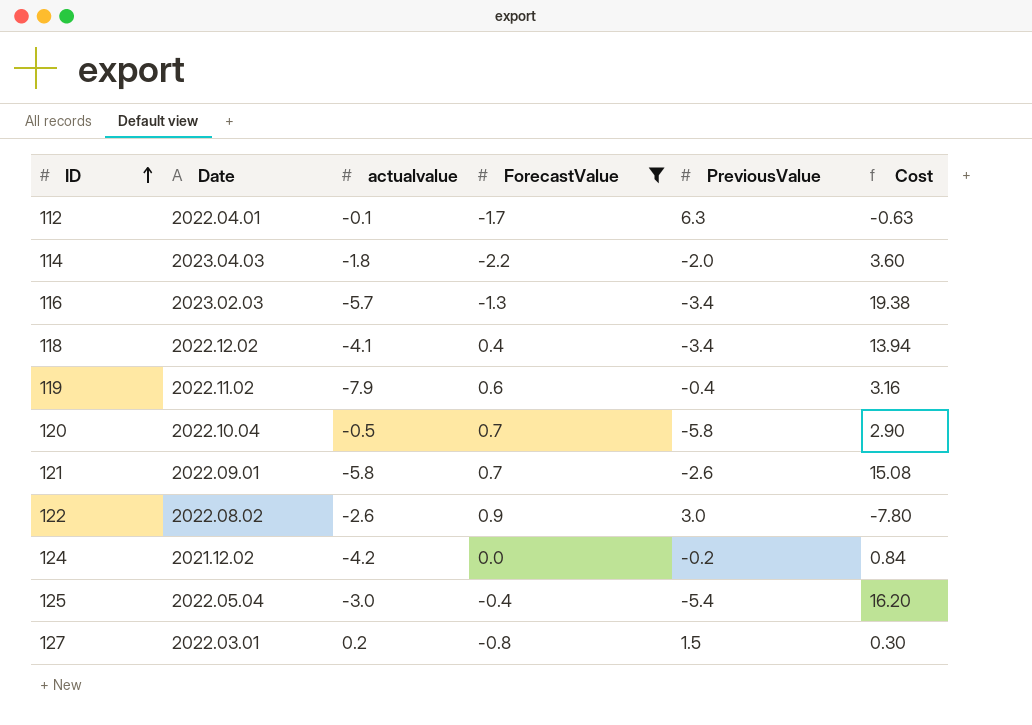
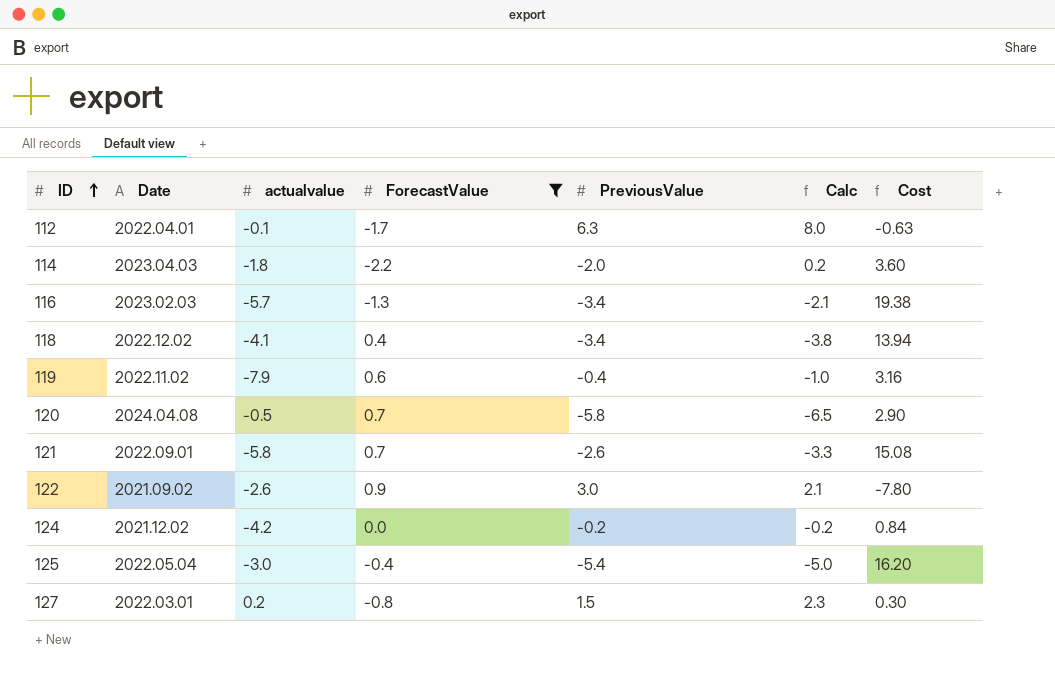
column Calc | formula: none -> [PreviousValue] - [ForecastValue]
120 | Date: 2022.10.04 -> 2024.04.08
122 | Date: 2022.08.02 -> 2021.09.02

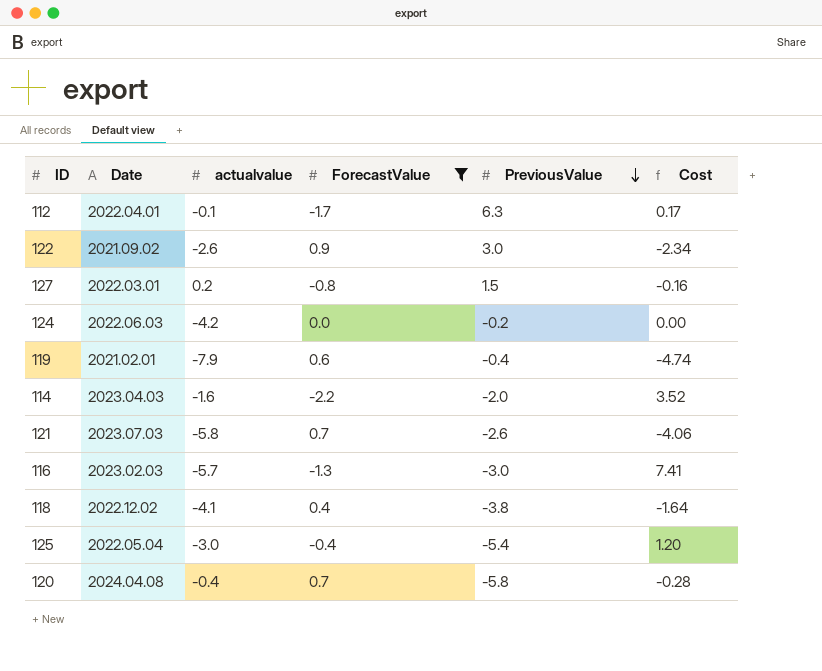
row order: ID ascending -> PreviousValue descending
column Calc | formula: [PreviousValue] - [ForecastValue] -> none
column Cost | formula: [actualvalue] * [PreviousValue] -> [actualvalue] * [ForecastValue]
124 | Date: 2021.12.02 -> 2022.06.03
119 | Date: 2022.11.02 -> 2021.02.01
114 | actualvalue: -1.8 -> -1.6
121 | Date: 2022.09.01 -> 2023.07.03
116 | PreviousValue: -3.4 -> -3.0
118 | PreviousValue: -3.4 -> -3.8
120 | actualvalue: -0.5 -> -0.4

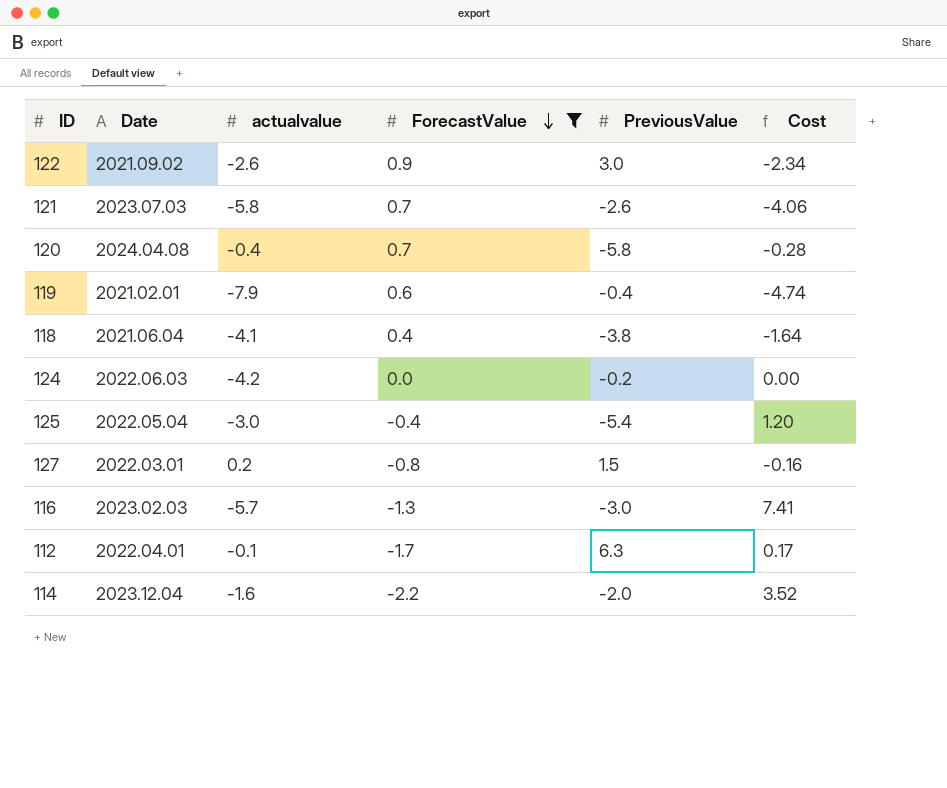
row order: PreviousValue descending -> ForecastValue descending
118 | Date: 2022.12.02 -> 2021.06.04
114 | Date: 2023.04.03 -> 2023.12.04

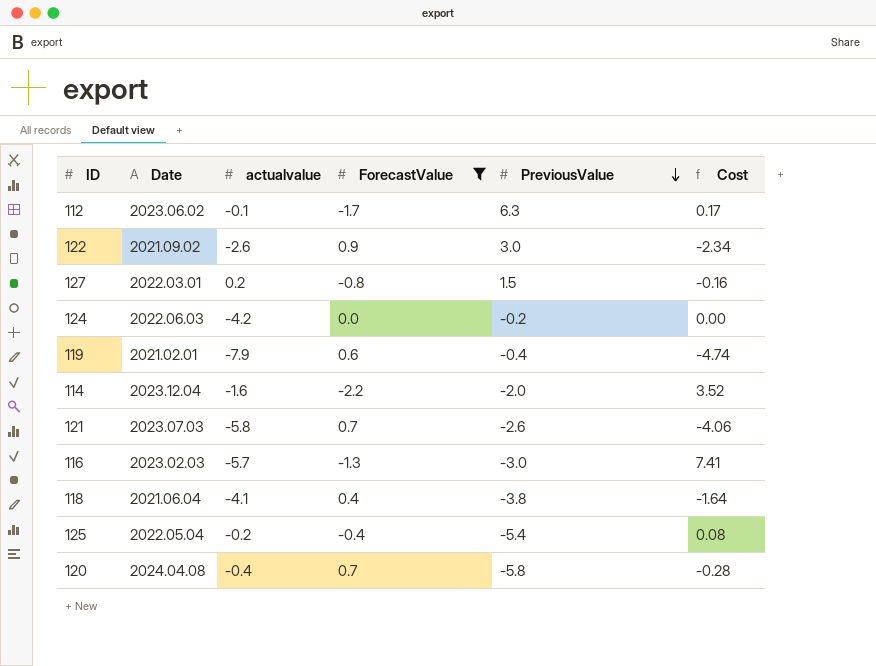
row order: ForecastValue descending -> PreviousValue descending
112 | Date: 2022.04.01 -> 2023.06.02
125 | actualvalue: -3.0 -> -0.2
125 | Cost: 1.20 -> 0.08

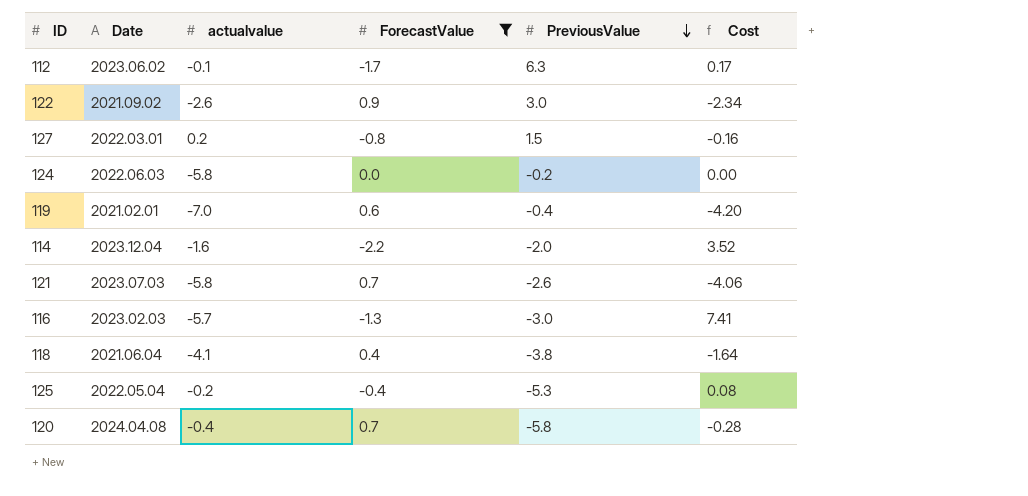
124 | actualvalue: -4.2 -> -5.8
119 | actualvalue: -7.9 -> -7.0
119 | Cost: -4.74 -> -4.20
125 | PreviousValue: -5.4 -> -5.3

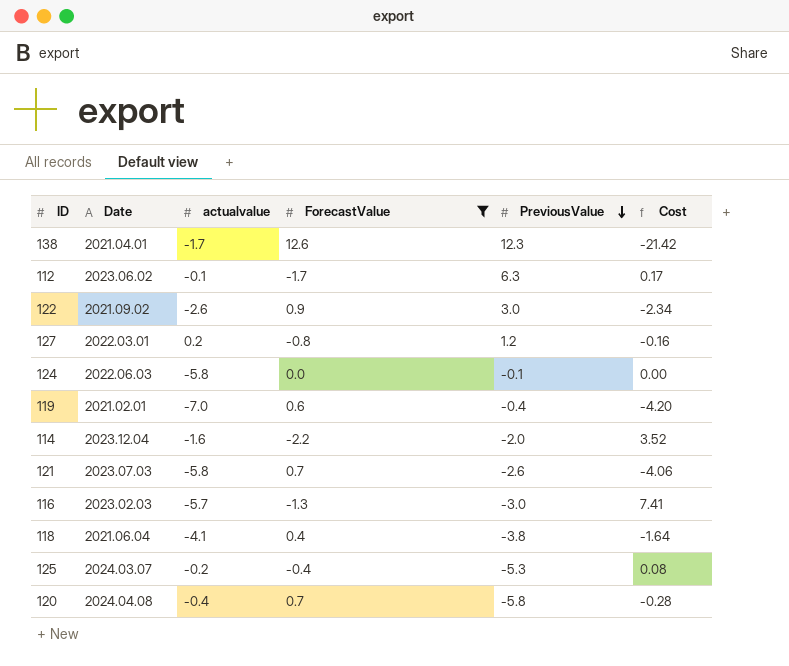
row 138: none -> 2021.04.01 | -1.7 | 12.6 | 12.3 | -21.42
127 | PreviousValue: 1.5 -> 1.2
124 | PreviousValue: -0.2 -> -0.1
125 | Date: 2022.05.04 -> 2024.03.07

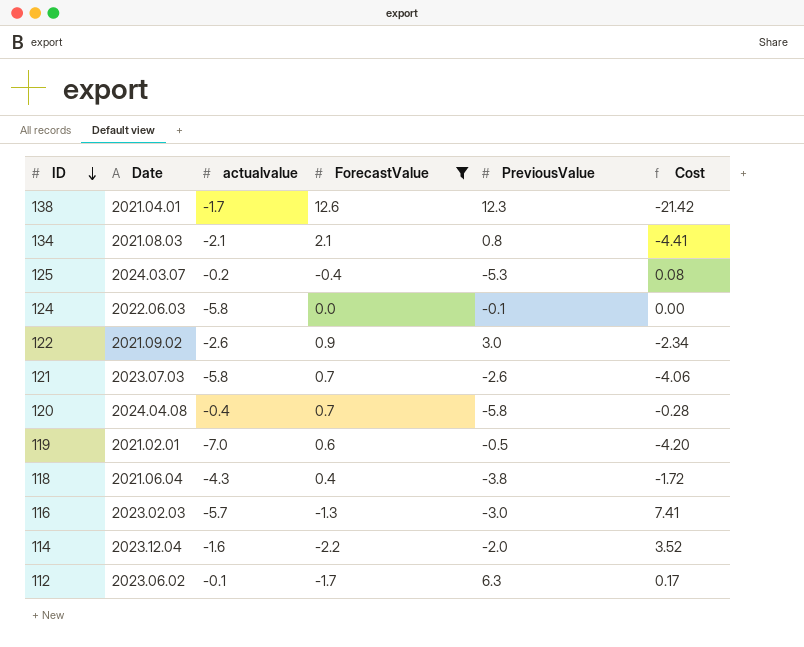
row order: PreviousValue descending -> ID descending
row 127: 2022.03.01 | 0.2 | -0.8 | 1.2 | -0.16 -> none
row 134: none -> 2021.08.03 | -2.1 | 2.1 | 0.8 | -4.41
119 | PreviousValue: -0.4 -> -0.5
118 | actualvalue: -4.1 -> -4.3
118 | Cost: -1.64 -> -1.72

